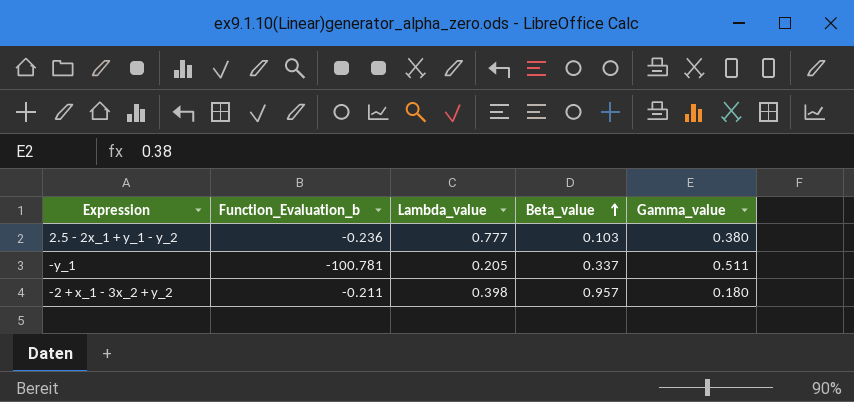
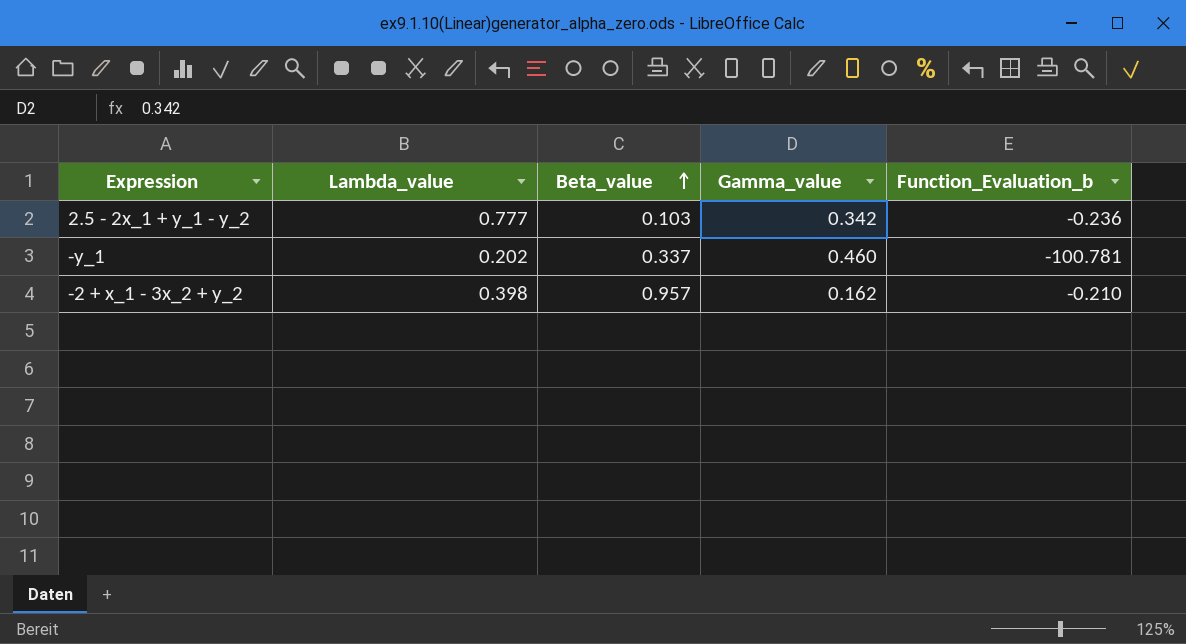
column Function_Evaluation_b | position: 2 -> 5
2.5 - 2x_1 + y_1 - y_2 | Gamma_value: 0.380 -> 0.342
-y_1 | Lambda_value: 0.205 -> 0.202
-y_1 | Gamma_value: 0.511 -> 0.460
-2 + x_1 - 3x_2 + y_2 | Gamma_value: 0.180 -> 0.162
-2 + x_1 - 3x_2 + y_2 | Function_Evaluation_b: -0.211 -> -0.210

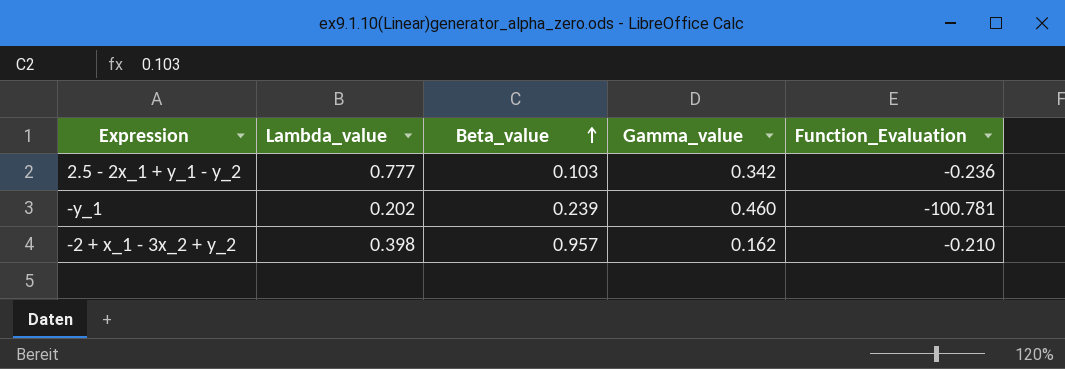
column name: Function_Evaluation_b -> Function_Evaluation
-y_1 | Beta_value: 0.337 -> 0.239

